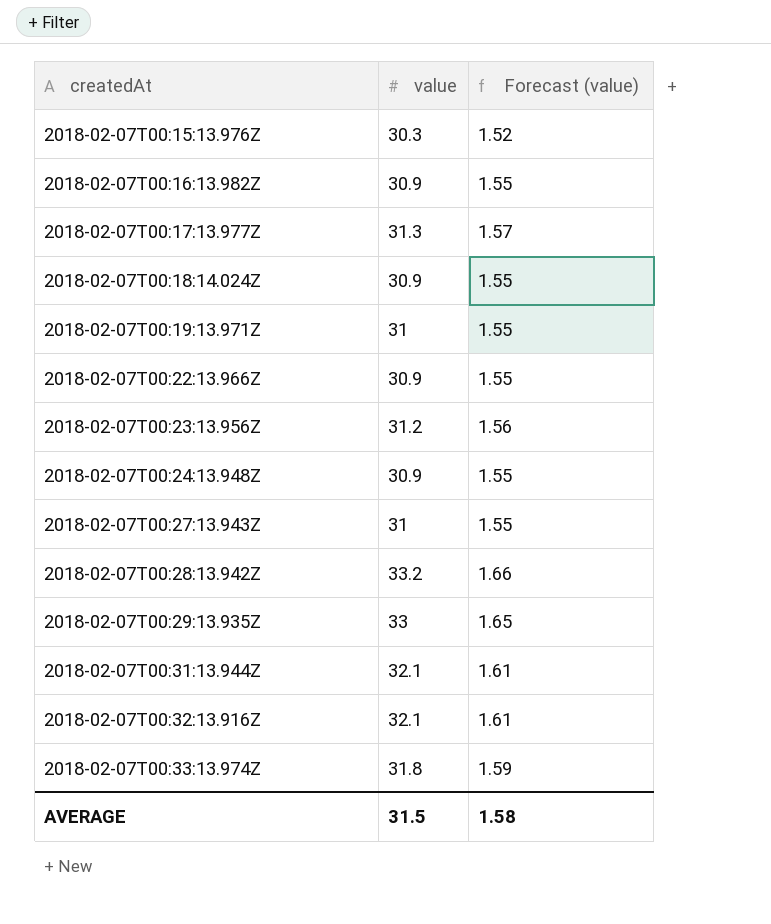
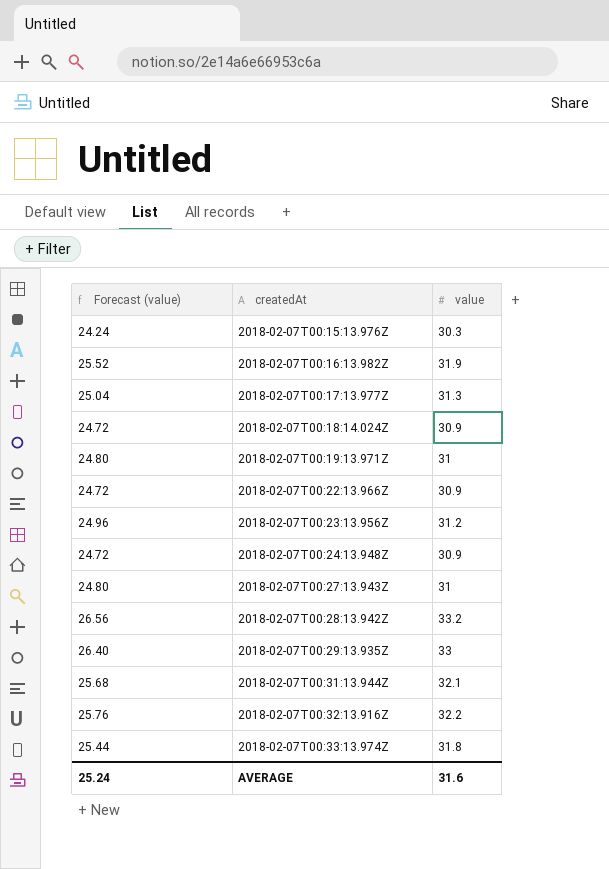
column Forecast (value) | formula: [value] * 0.05 -> [value] * 0.8
column Forecast (value) | position: 3 -> 1
2018-02-07T00:16:13.982Z | value: 30.9 -> 31.9
2018-02-07T00:32:13.916Z | value: 32.1 -> 32.2
AVERAGE | Forecast (value): 1.58 -> 25.24
AVERAGE | value: 31.5 -> 31.6

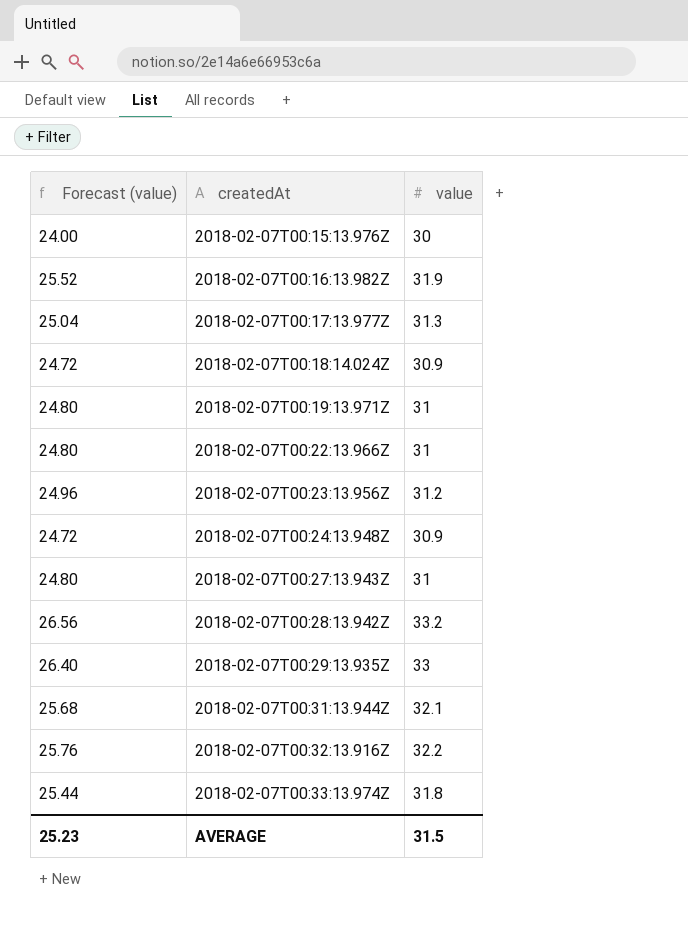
2018-02-07T00:15:13.976Z | Forecast (value): 24.24 -> 24.00
2018-02-07T00:15:13.976Z | value: 30.3 -> 30
2018-02-07T00:22:13.966Z | Forecast (value): 24.72 -> 24.80
2018-02-07T00:22:13.966Z | value: 30.9 -> 31
AVERAGE | Forecast (value): 25.24 -> 25.23
AVERAGE | value: 31.6 -> 31.5

